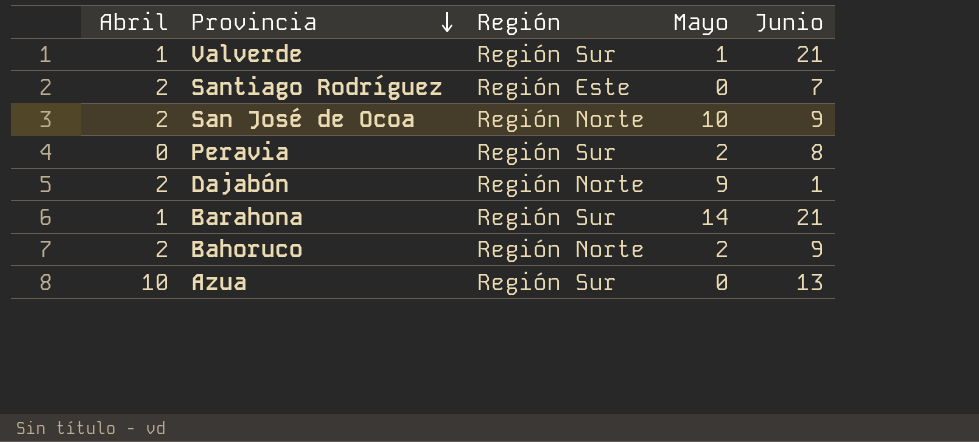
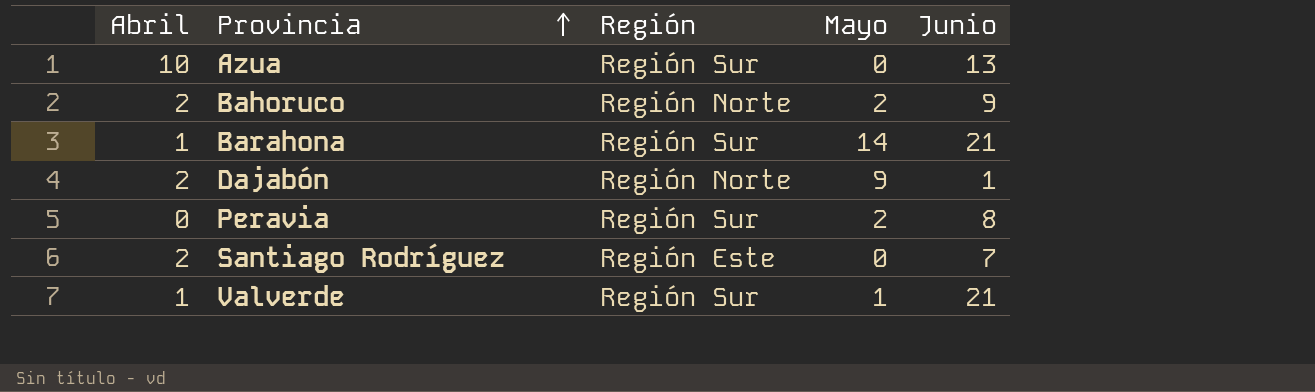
row order: Provincia descending -> Provincia ascending
row San José de Ocoa: 2 | Región Norte | 10 | 9 -> none

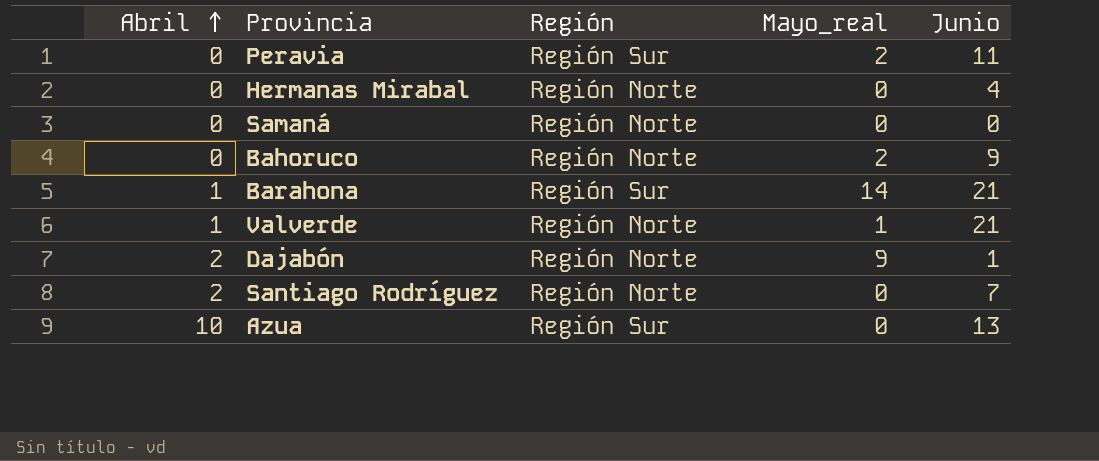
row order: Provincia ascending -> Abril ascending
column name: Mayo -> Mayo_real
Peravia | Junio: 8 -> 11
row Hermanas Mirabal: none -> 0 | Región Norte | 0 | 4
row Samaná: none -> 0 | Región Norte | 0 | 0
Bahoruco | Abril: 2 -> 0
Valverde | Región: Región Sur -> Región Norte
Santiago Rodríguez | Región: Región Este -> Región Norte

